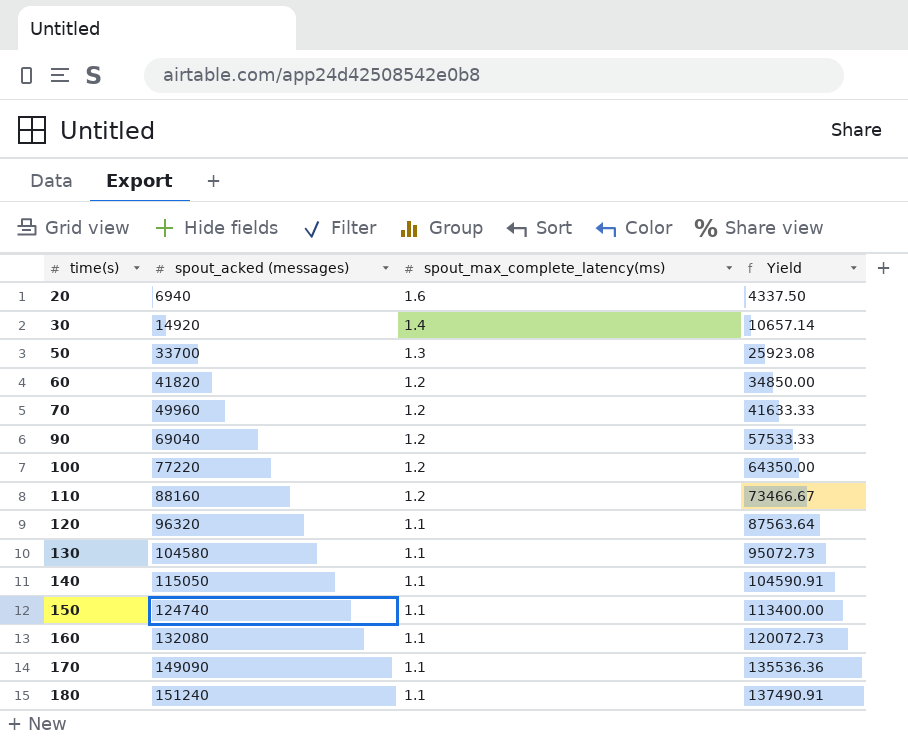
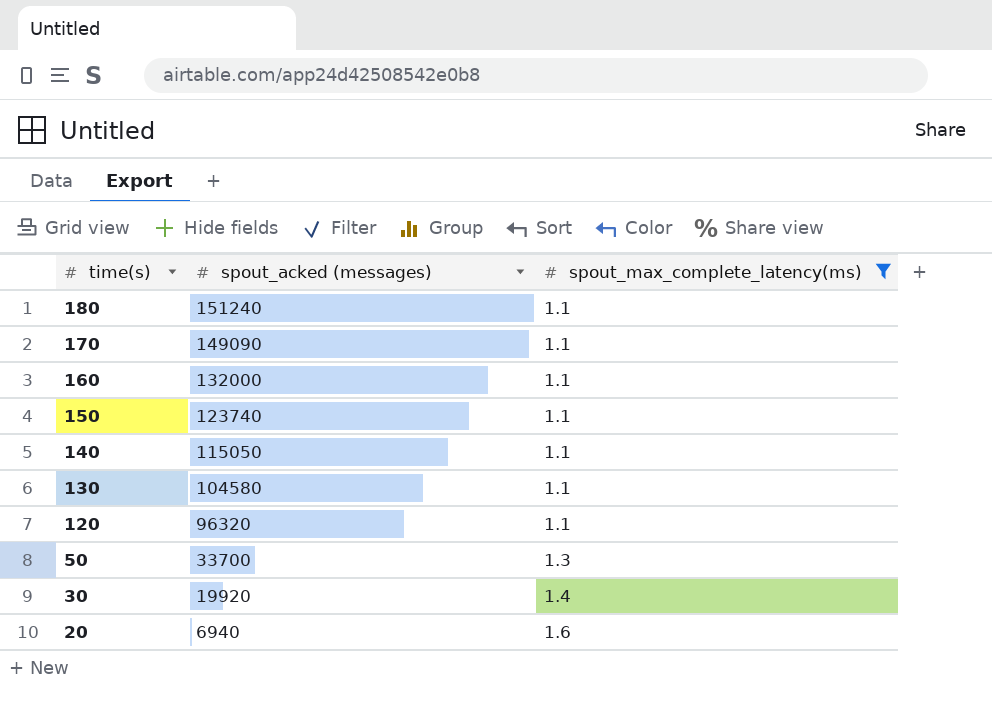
filter: none -> spout_max_complete_latency(ms) != 1.2
row order: time(s) ascending -> time(s) descending
column Yield | formula: [spout_acked (messages)] / [spout_max_complete_latency(ms)] -> none
160 | spout_acked (messages): 132080 -> 132000
150 | spout_acked (messages): 124740 -> 123740
30 | spout_acked (messages): 14920 -> 19920

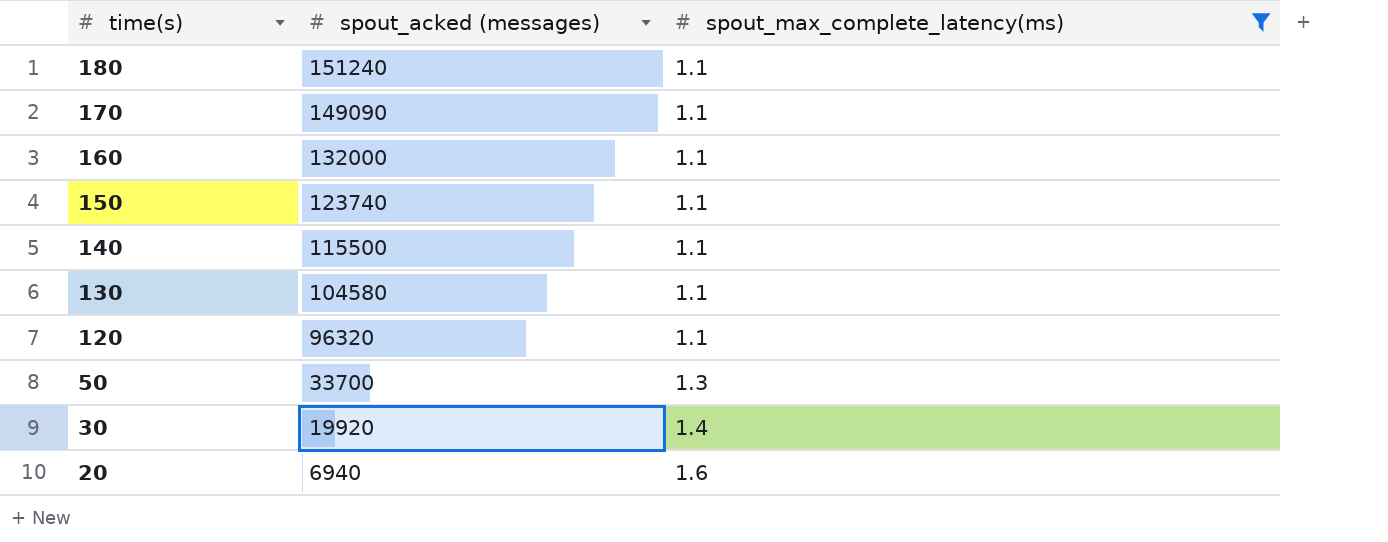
140 | spout_acked (messages): 115050 -> 115500

